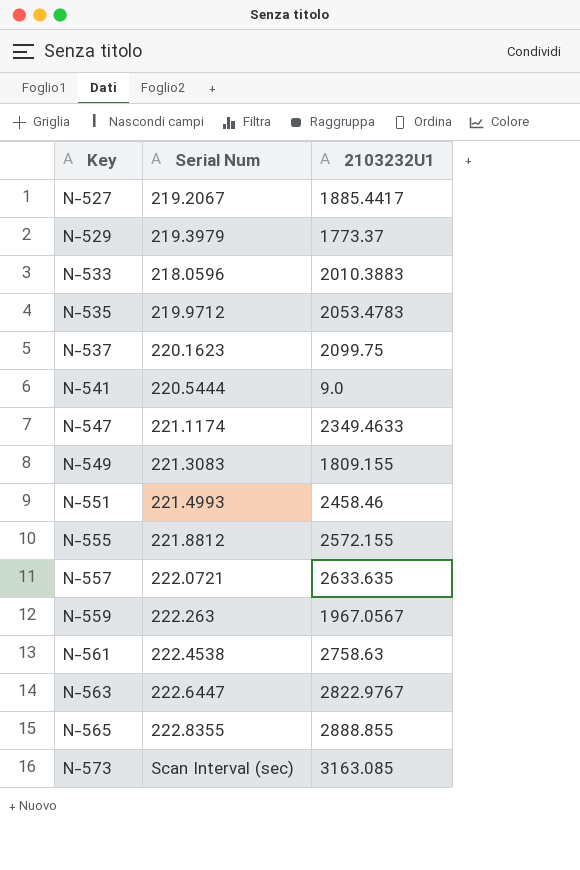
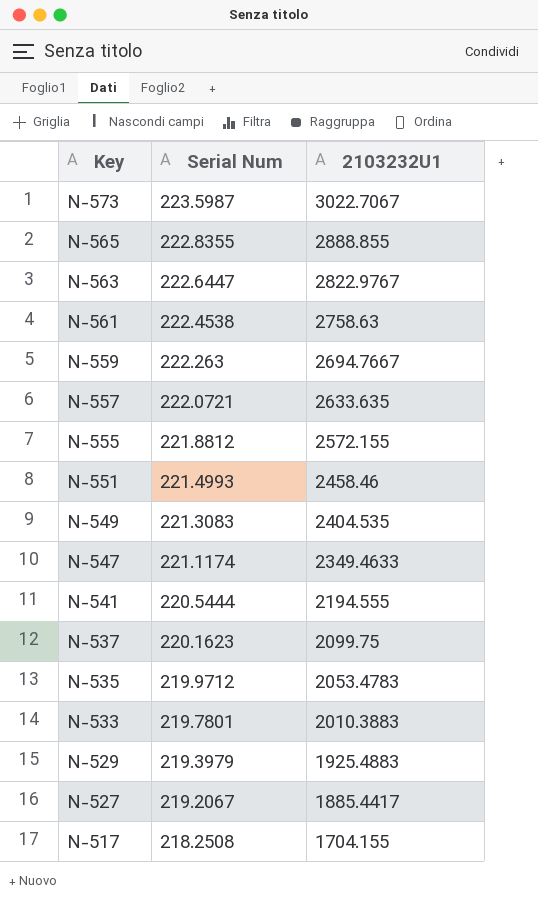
row order: Key ascending -> Key descending
N-573 | Serial Num: Scan Interval (sec) -> 223.5987
N-573 | 2103232U1: 3163.085 -> 3022.7067
N-559 | 2103232U1: 1967.0567 -> 2694.7667
N-549 | 2103232U1: 1809.155 -> 2404.535
N-541 | 2103232U1: 9.0 -> 2194.555
N-533 | Serial Num: 218.0596 -> 219.7801
N-529 | 2103232U1: 1773.37 -> 1925.4883
row N-517: none -> 218.2508 | 1704.155

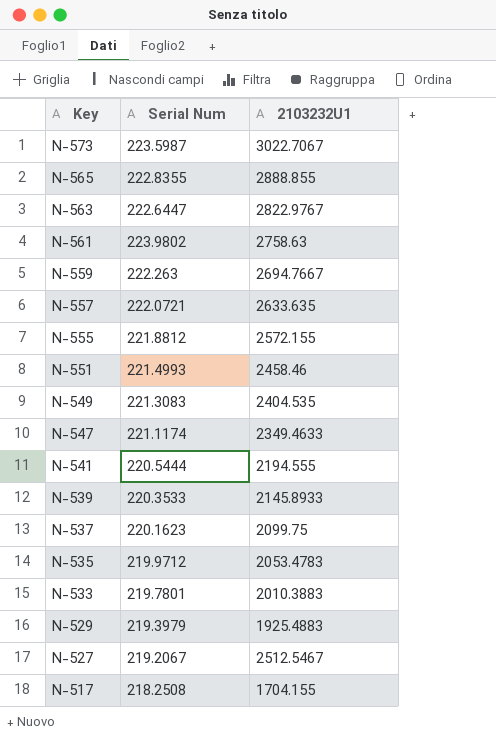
N-561 | Serial Num: 222.4538 -> 223.9802
row N-539: none -> 220.3533 | 2145.8933
N-527 | 2103232U1: 1885.4417 -> 2512.5467

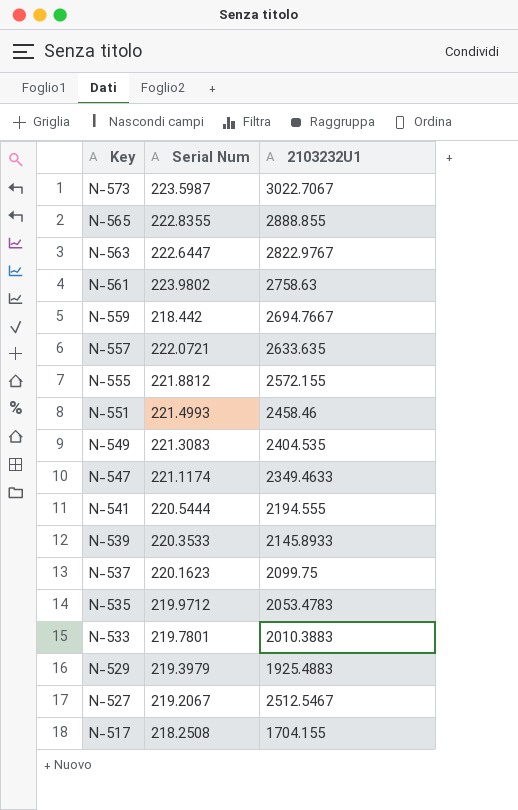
N-559 | Serial Num: 222.263 -> 218.442

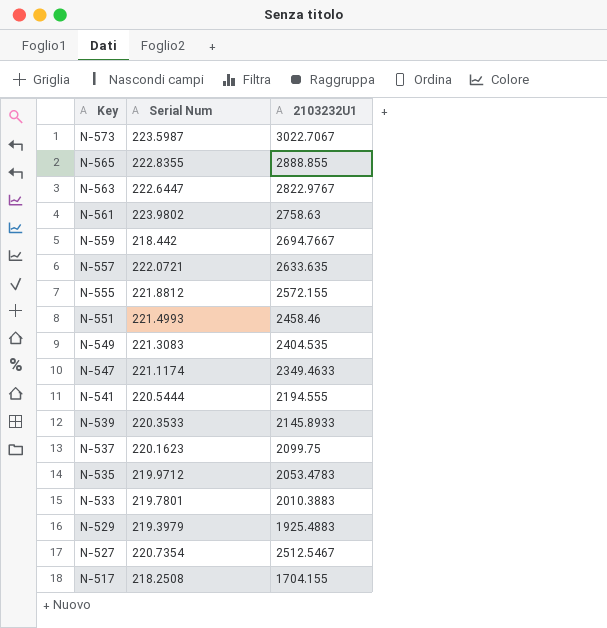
N-527 | Serial Num: 219.2067 -> 220.7354

